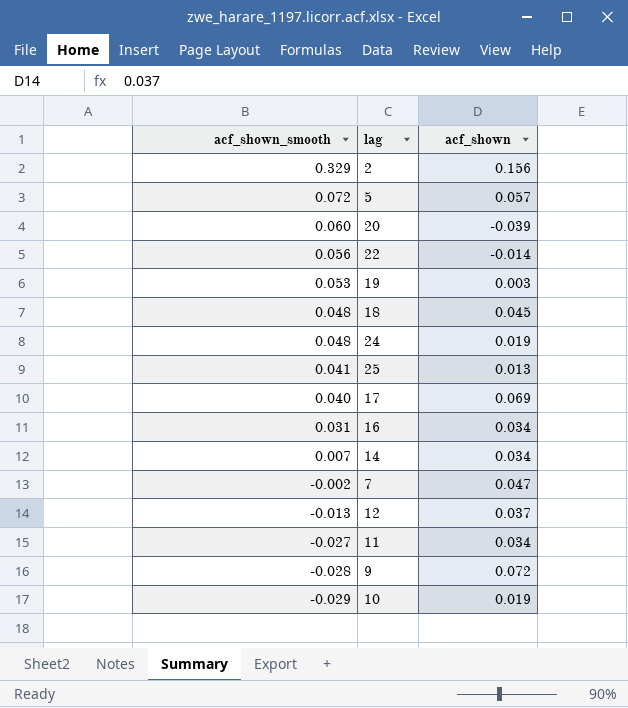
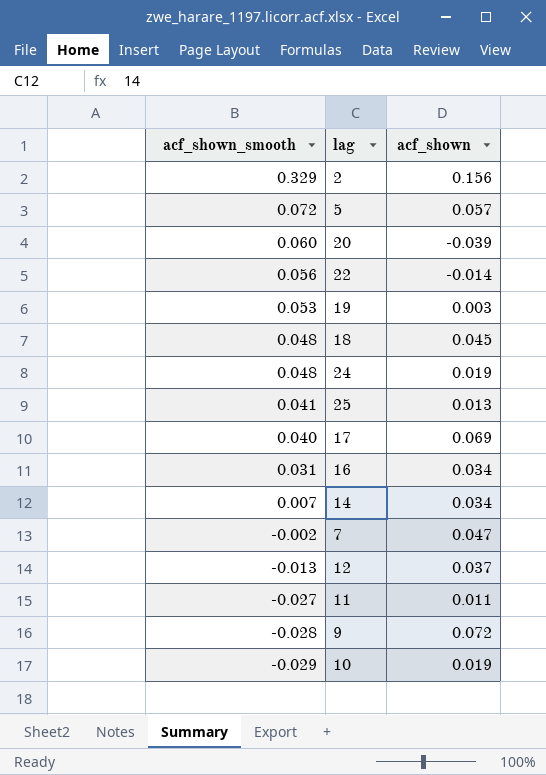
11 | acf_shown: 0.034 -> 0.011

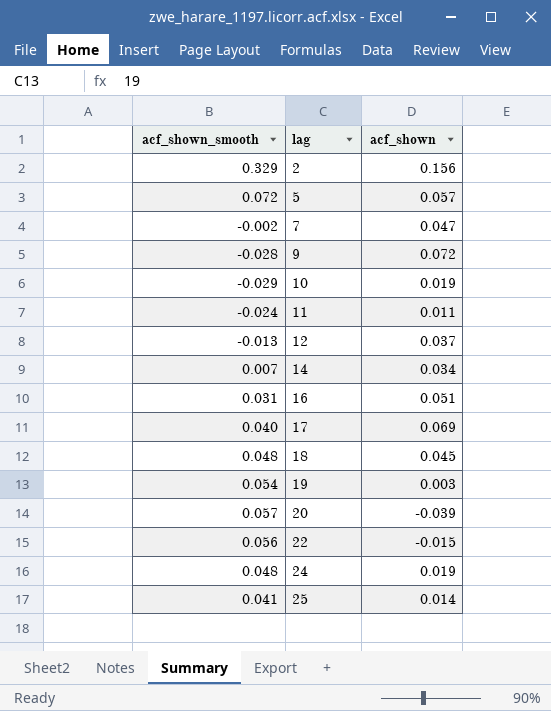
row order: acf_shown_smooth descending -> lag ascending
11 | acf_shown_smooth: -0.027 -> -0.024
16 | acf_shown: 0.034 -> 0.051
19 | acf_shown_smooth: 0.053 -> 0.054
20 | acf_shown_smooth: 0.060 -> 0.057
22 | acf_shown: -0.014 -> -0.015
25 | acf_shown: 0.013 -> 0.014

